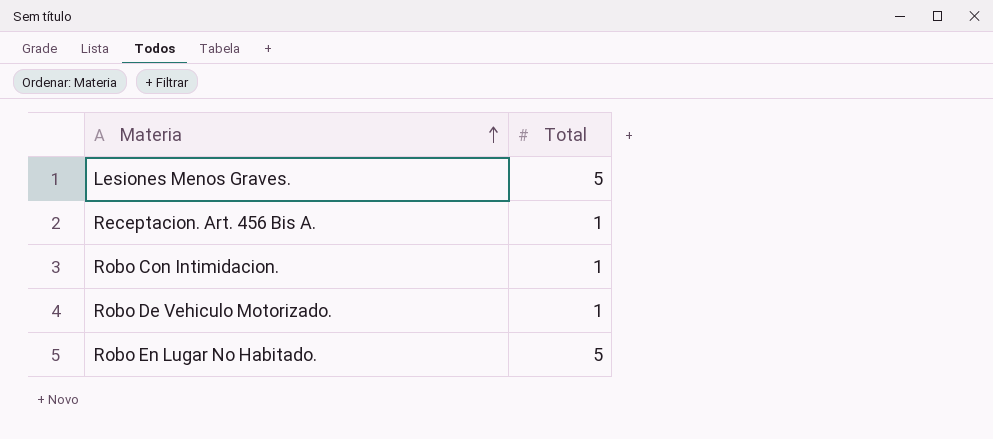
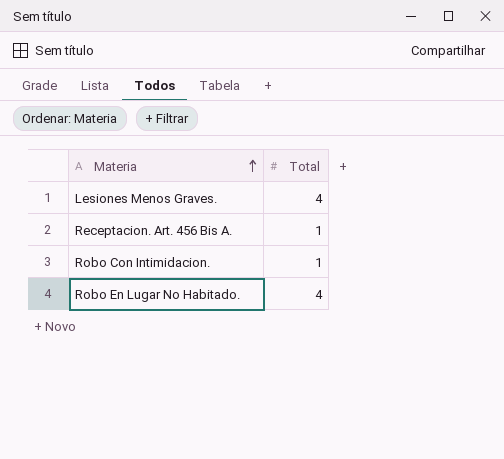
row Robo De Vehiculo Motorizado.: 1 -> none
Lesiones Menos Graves. | Total: 5 -> 4
Robo En Lugar No Habitado. | Total: 5 -> 4

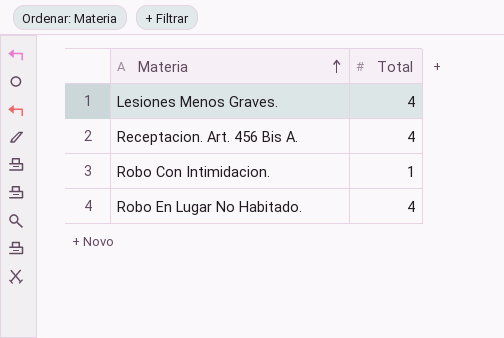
Receptacion. Art. 456 Bis A. | Total: 1 -> 4

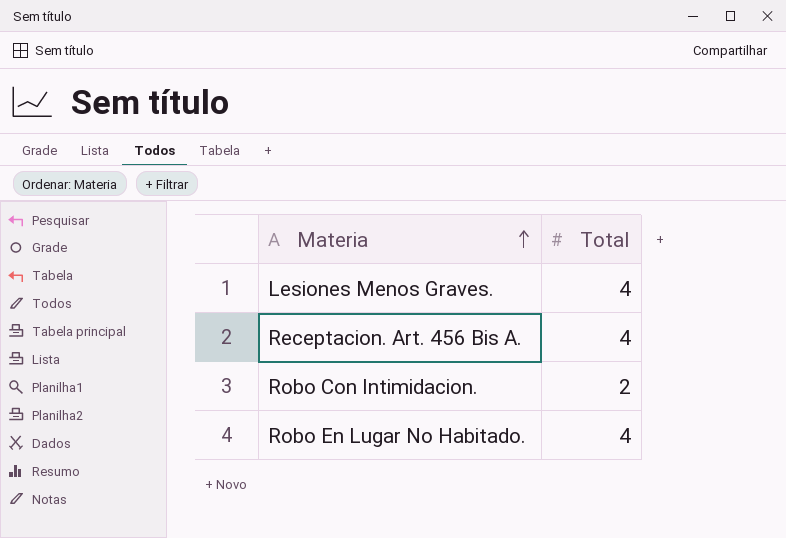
Robo Con Intimidacion. | Total: 1 -> 2

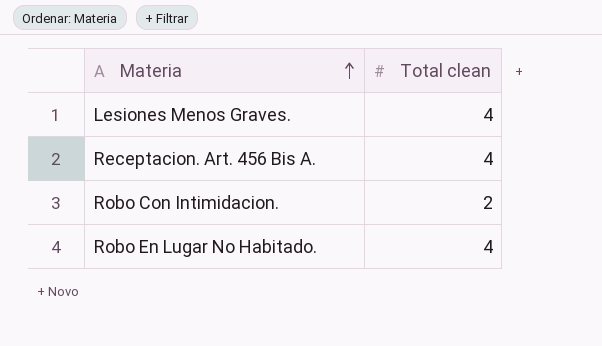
column name: Total -> Total clean

